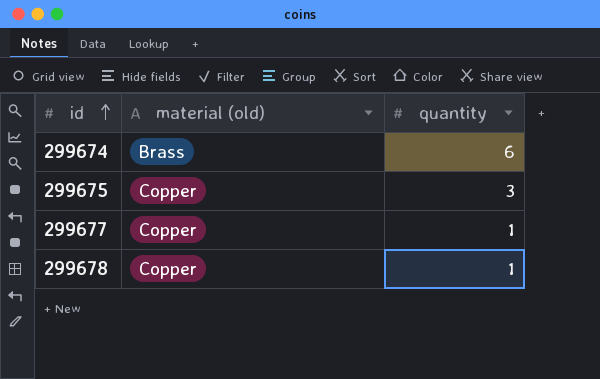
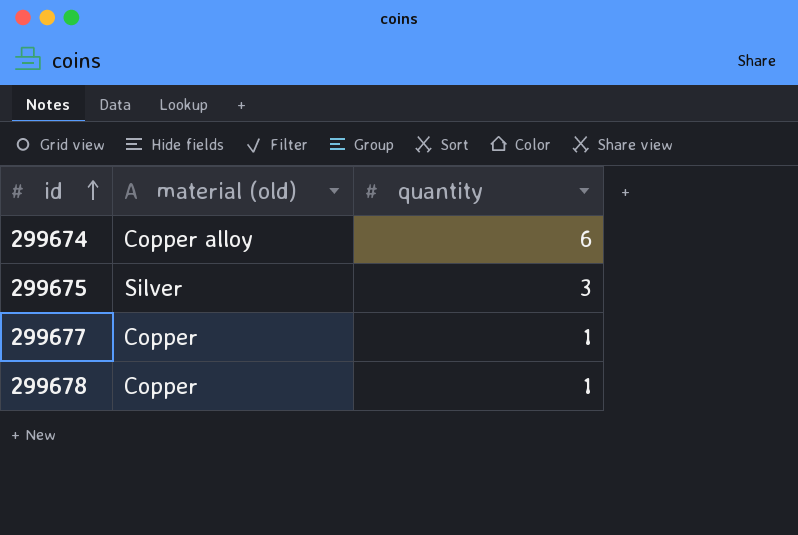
299674 | material (old): Brass -> Copper alloy
299675 | material (old): Copper -> Silver

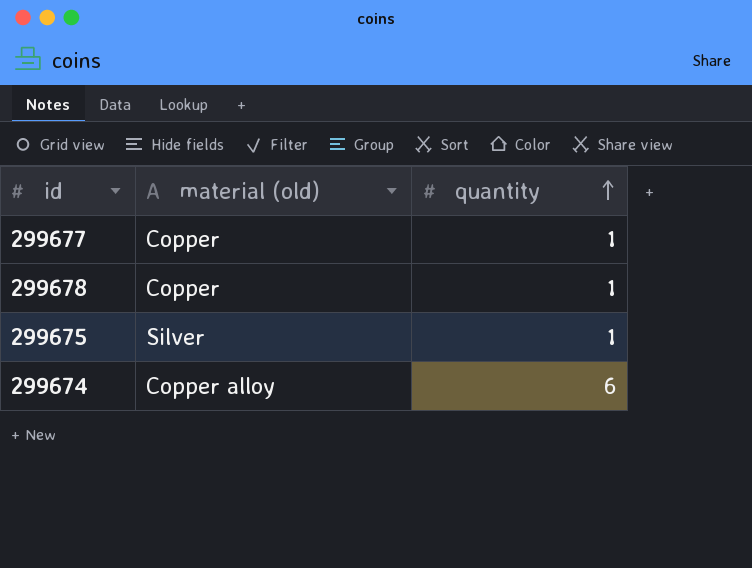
row order: id ascending -> quantity ascending
299675 | quantity: 3 -> 1

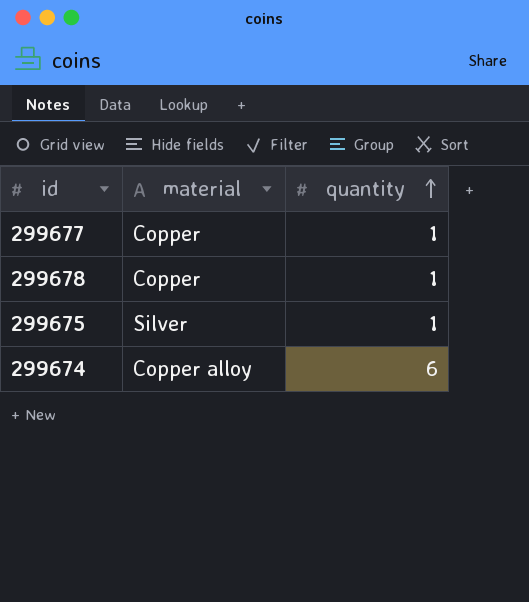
column name: material (old) -> material

